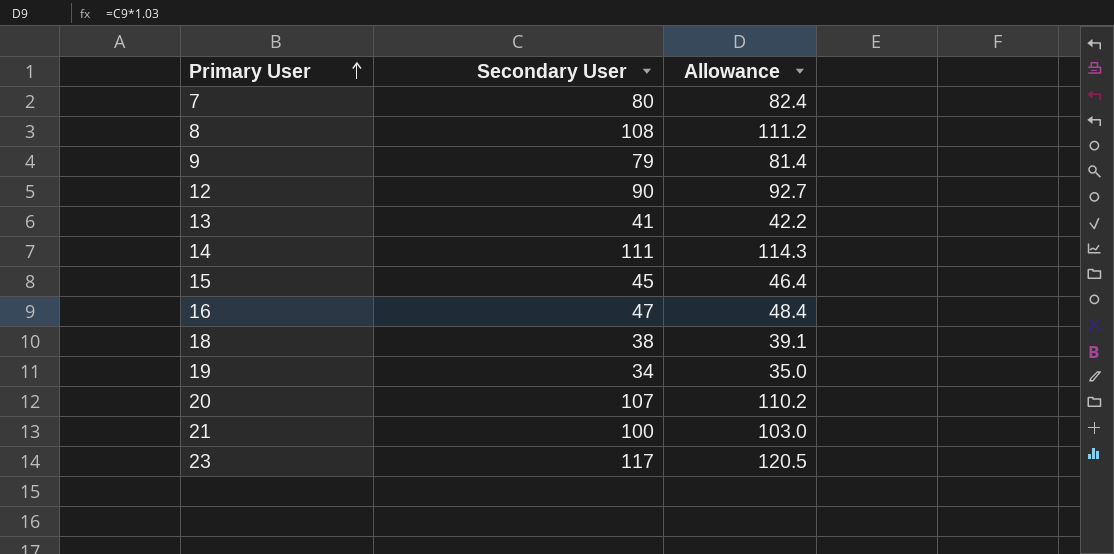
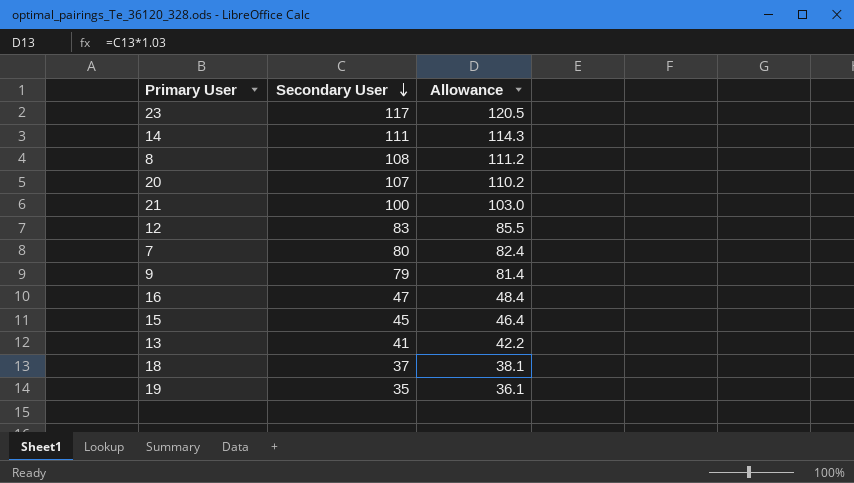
row order: Primary User ascending -> Secondary User descending
12 | Secondary User: 90 -> 83
12 | Allowance: 92.7 -> 85.5
18 | Secondary User: 38 -> 37
18 | Allowance: 39.1 -> 38.1
19 | Secondary User: 34 -> 35
19 | Allowance: 35.0 -> 36.1

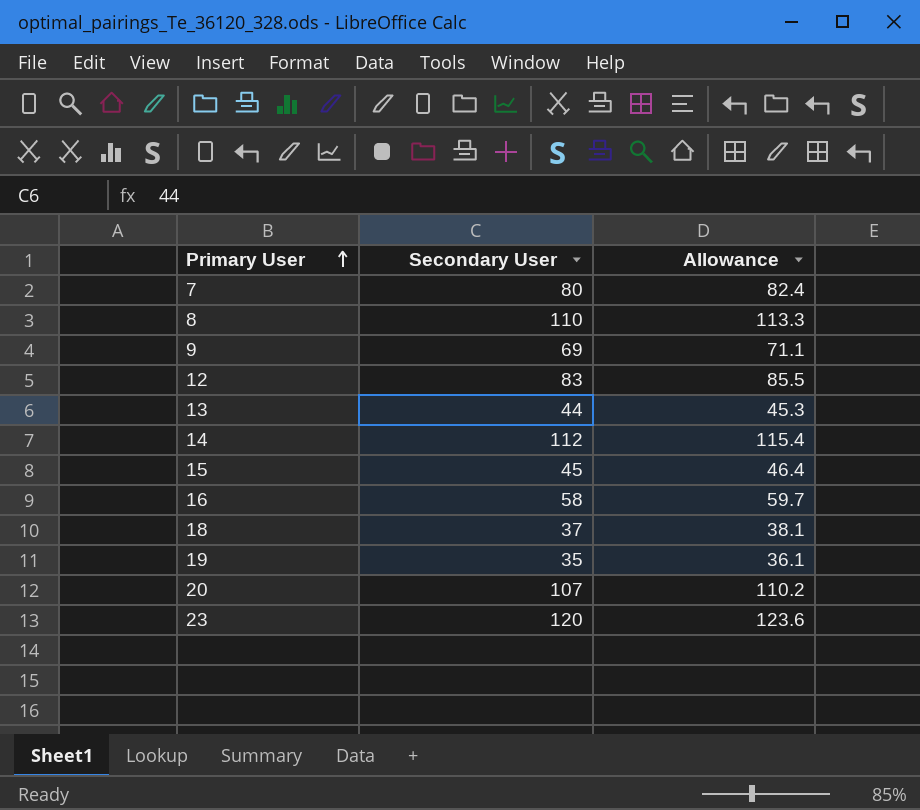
row order: Secondary User descending -> Primary User ascending
row 21: 100 | 103.0 -> none
8 | Secondary User: 108 -> 110
8 | Allowance: 111.2 -> 113.3
9 | Secondary User: 79 -> 69
9 | Allowance: 81.4 -> 71.1
13 | Secondary User: 41 -> 44
13 | Allowance: 42.2 -> 45.3
14 | Secondary User: 111 -> 112
14 | Allowance: 114.3 -> 115.4
16 | Secondary User: 47 -> 58
16 | Allowance: 48.4 -> 59.7
23 | Secondary User: 117 -> 120
23 | Allowance: 120.5 -> 123.6

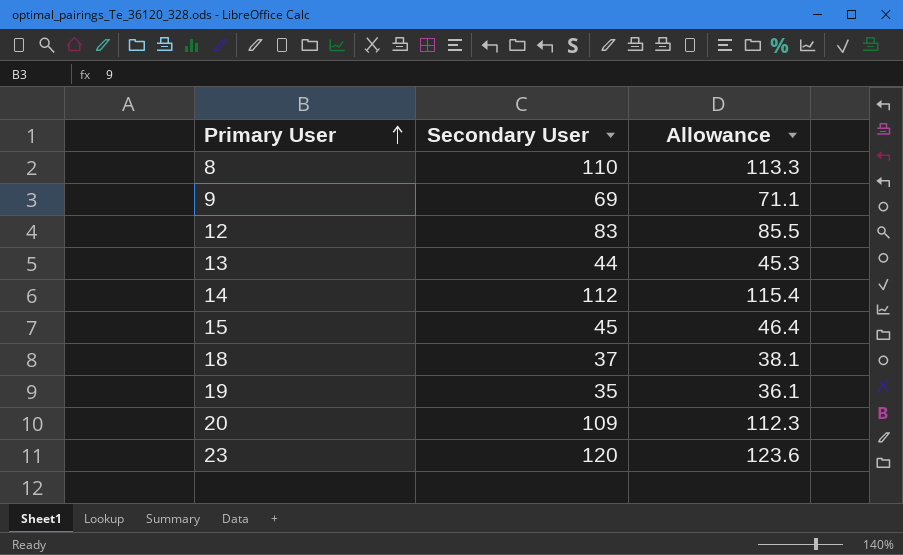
row 7: 80 | 82.4 -> none
row 16: 58 | 59.7 -> none
20 | Secondary User: 107 -> 109
20 | Allowance: 110.2 -> 112.3

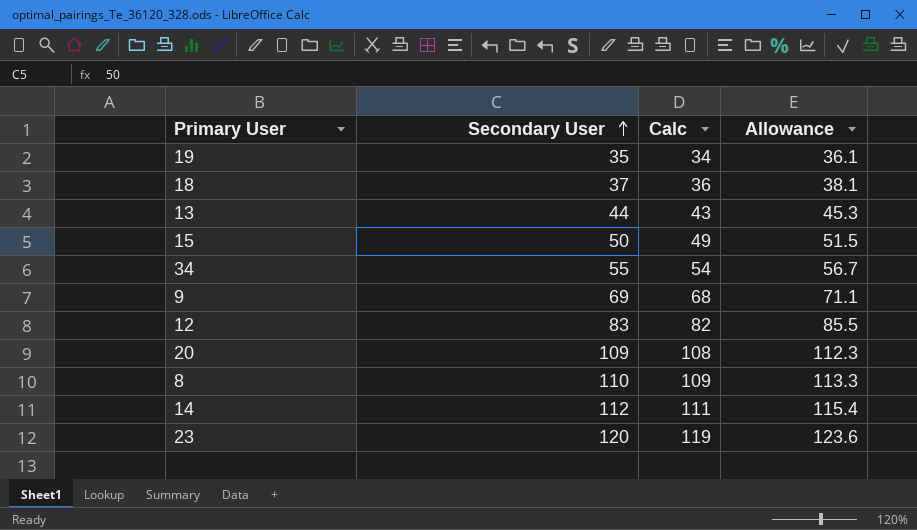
row order: Primary User ascending -> Secondary User ascending
column Calc | formula: none -> [Secondary User] - 1
15 | Secondary User: 45 -> 50
15 | Allowance: 46.4 -> 51.5
row 34: none -> 55 | 54 | 56.7

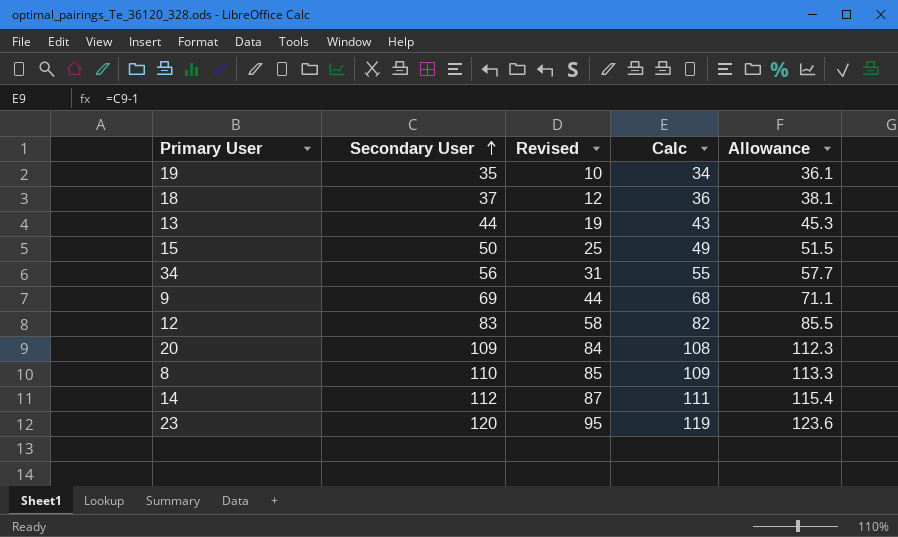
column Revised | formula: none -> [Secondary User] - 25
34 | Secondary User: 55 -> 56
34 | Calc: 54 -> 55
34 | Allowance: 56.7 -> 57.7

